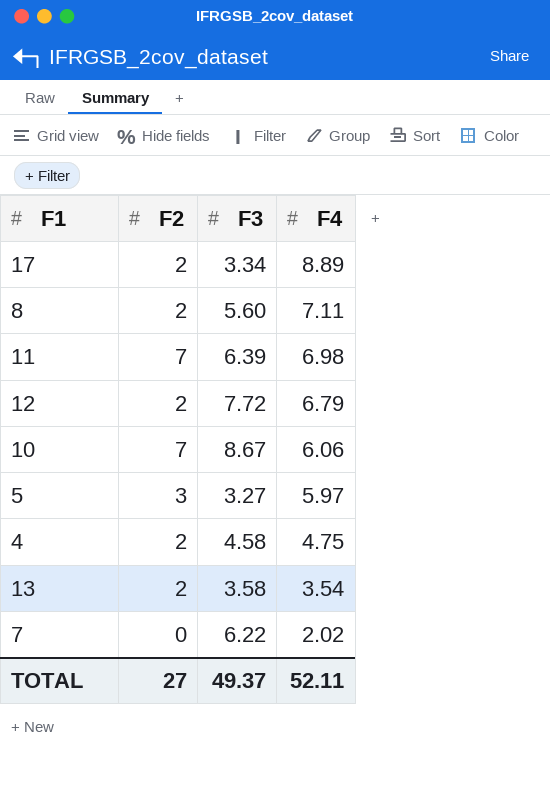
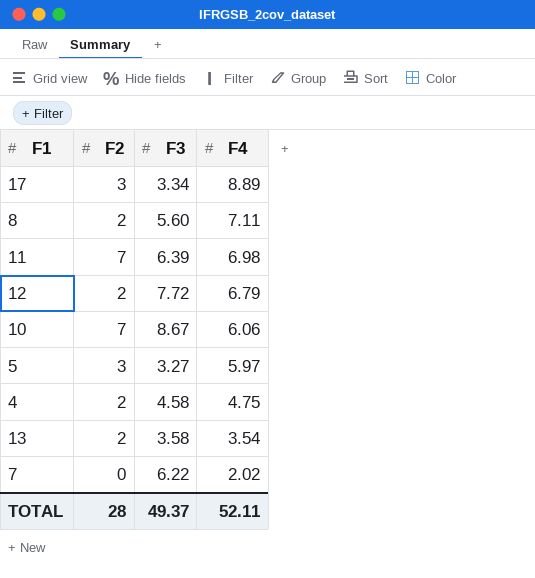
17 | F2: 2 -> 3
TOTAL | F2: 27 -> 28

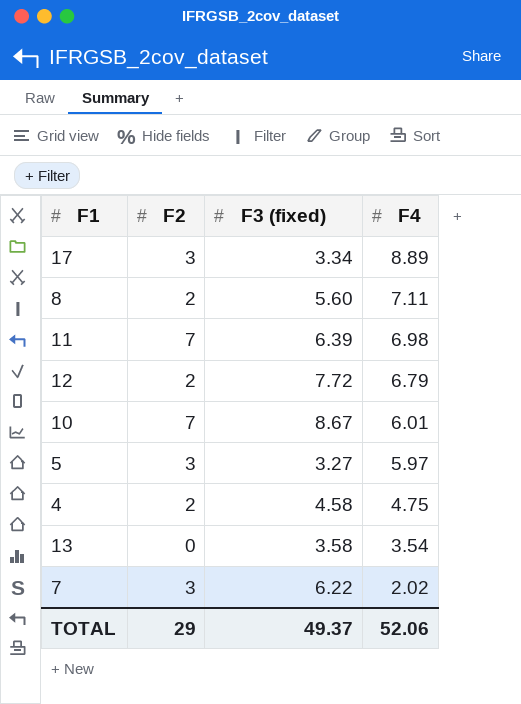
column name: F3 -> F3 (fixed)
10 | F4: 6.06 -> 6.01
13 | F2: 2 -> 0
7 | F2: 0 -> 3
TOTAL | F2: 28 -> 29
TOTAL | F4: 52.11 -> 52.06

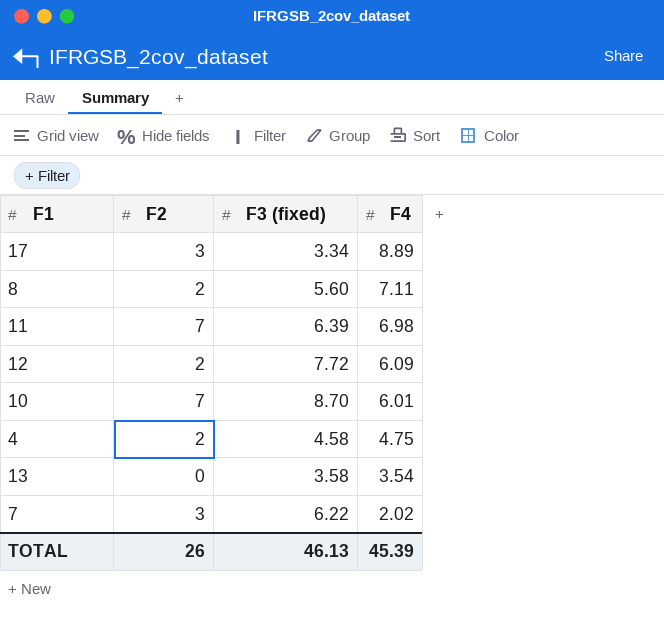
row 5: 3 | 3.27 | 5.97 -> none
12 | F4: 6.79 -> 6.09
10 | F3 (fixed): 8.67 -> 8.70
TOTAL | F2: 29 -> 26
TOTAL | F3 (fixed): 49.37 -> 46.13
TOTAL | F4: 52.06 -> 45.39

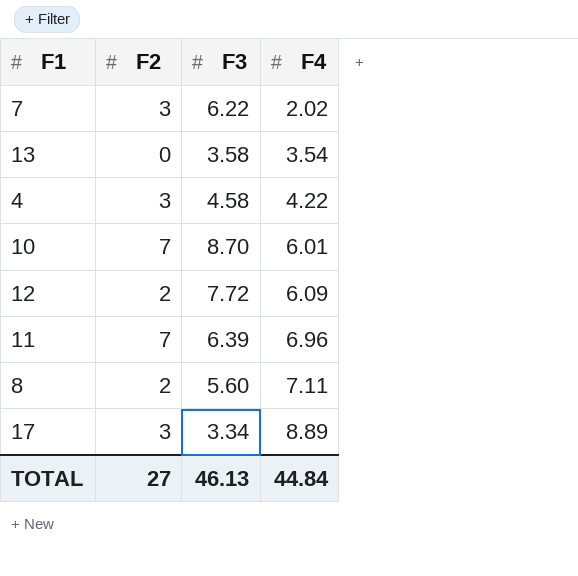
row order: F4 descending -> F4 ascending
column name: F3 (fixed) -> F3
4 | F2: 2 -> 3
4 | F4: 4.75 -> 4.22
11 | F4: 6.98 -> 6.96
TOTAL | F2: 26 -> 27
TOTAL | F4: 45.39 -> 44.84

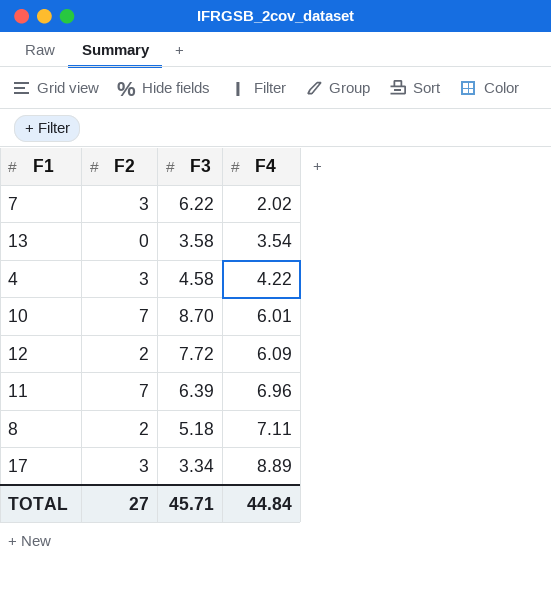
8 | F3: 5.60 -> 5.18
TOTAL | F3: 46.13 -> 45.71

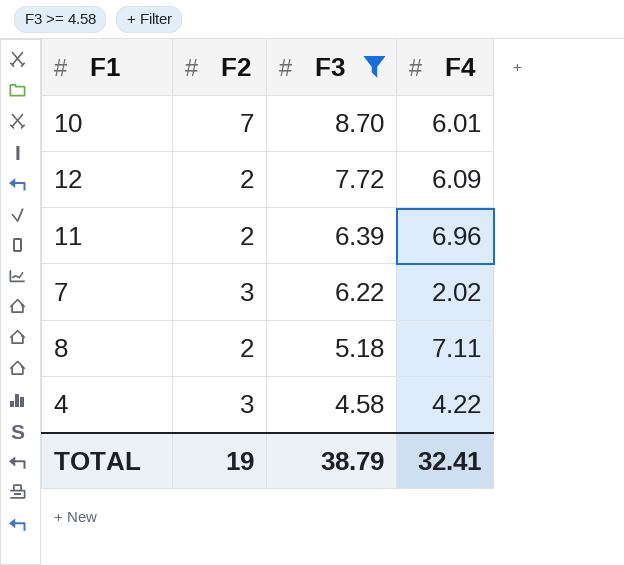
filter: none -> F3 >= 4.58
row order: F4 ascending -> F3 descending
11 | F2: 7 -> 2
TOTAL | F2: 27 -> 19
TOTAL | F3: 45.71 -> 38.79
TOTAL | F4: 44.84 -> 32.41

